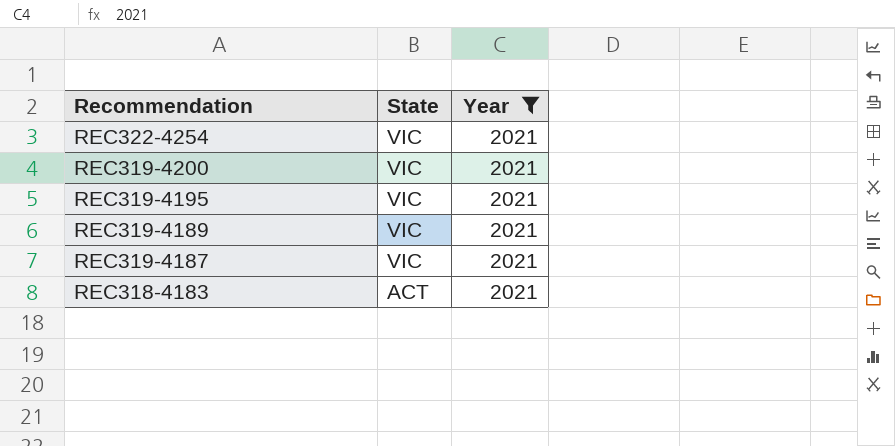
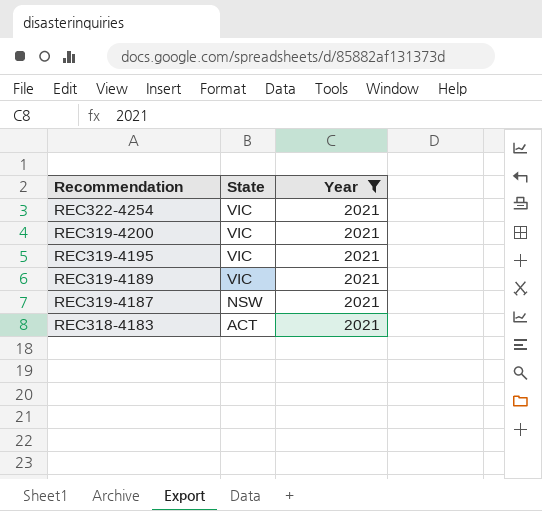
REC319-4187 | State: VIC -> NSW

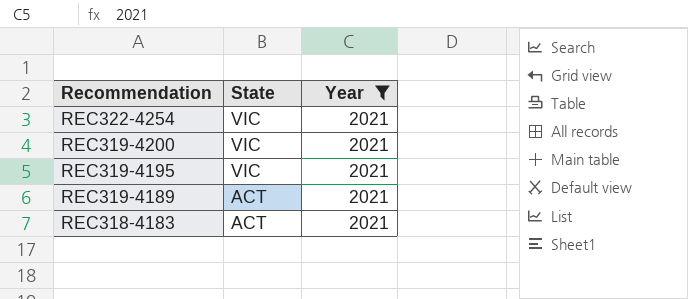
row REC319-4187: NSW | 2021 -> none
REC319-4189 | State: VIC -> ACT

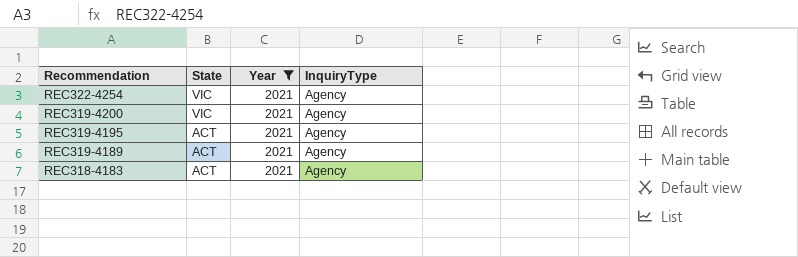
column InquiryType | position: none -> 4
REC319-4195 | State: VIC -> ACT

